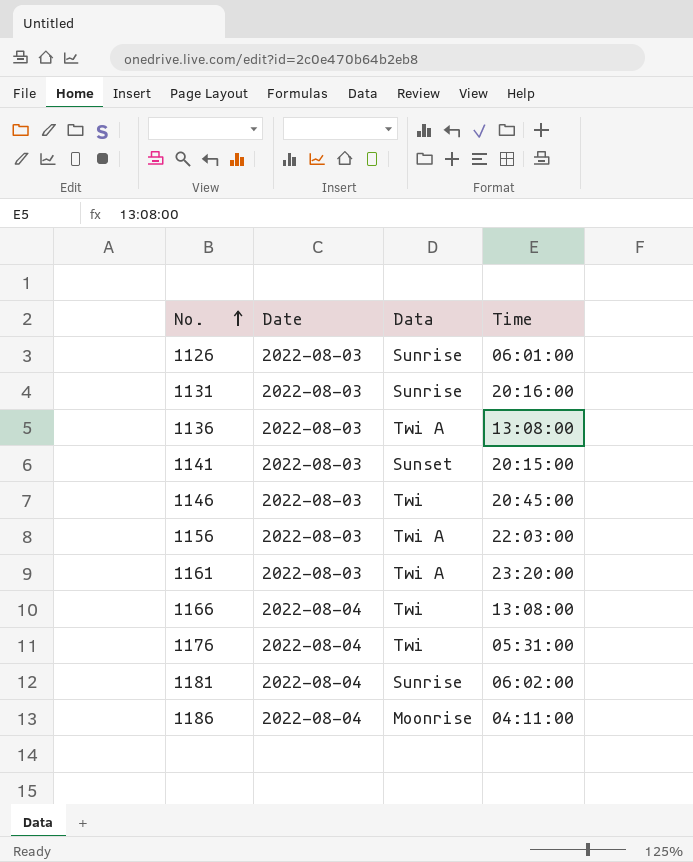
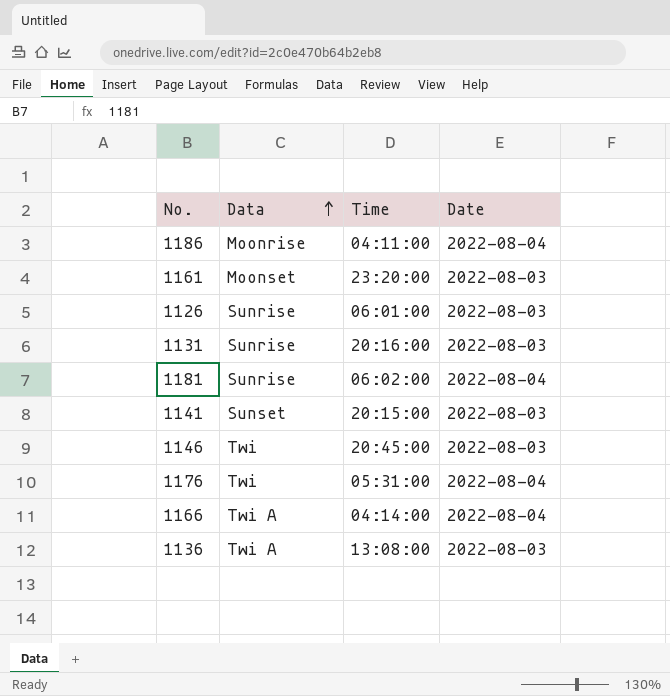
row order: No. ascending -> Data ascending
column Date | position: 2 -> 4
row 1156: 2022-08-03 | Twi A | 22:03:00 -> none
1161 | Data: Twi A -> Moonset
1166 | Data: Twi -> Twi A
1166 | Time: 13:08:00 -> 04:14:00

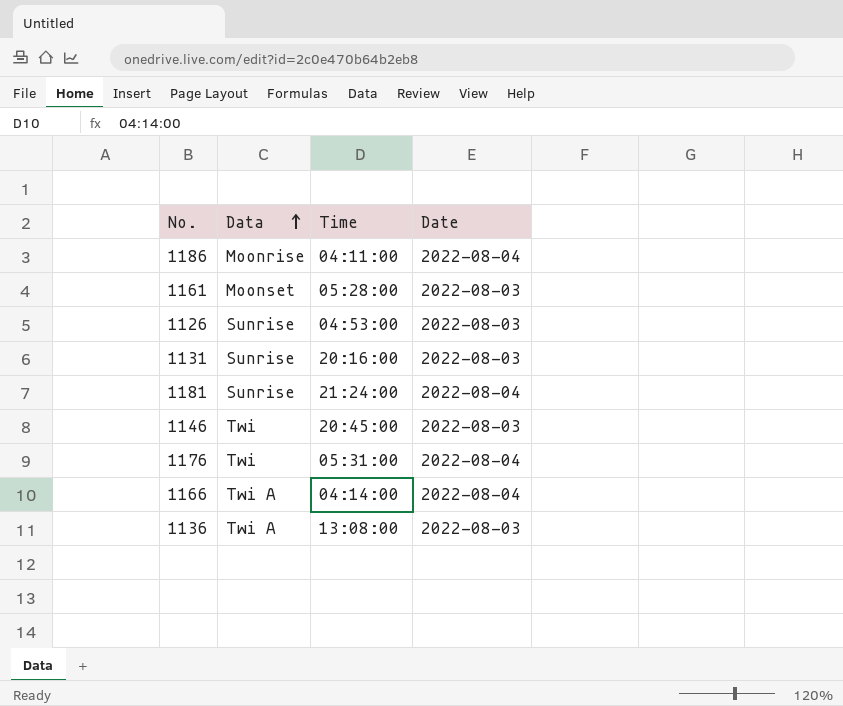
row 1141: Sunset | 20:15:00 | 2022-08-03 -> none
1161 | Time: 23:20:00 -> 05:28:00
1126 | Time: 06:01:00 -> 04:53:00
1181 | Time: 06:02:00 -> 21:24:00

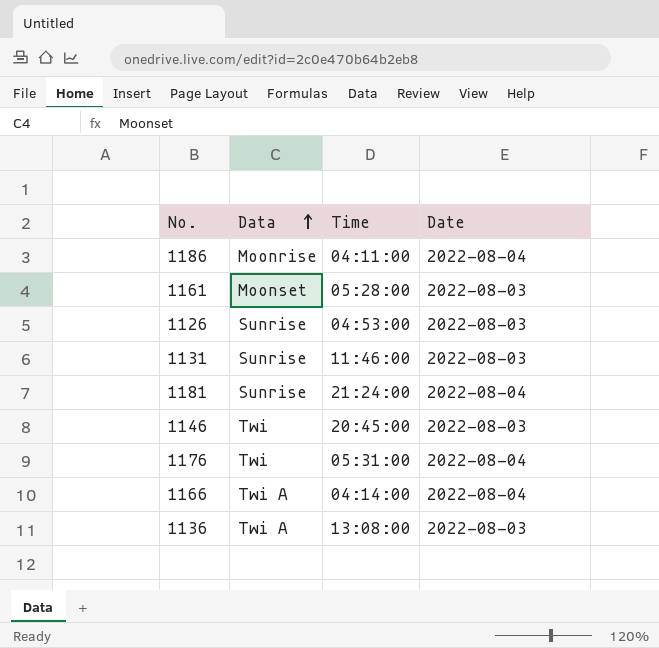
1131 | Time: 20:16:00 -> 11:46:00

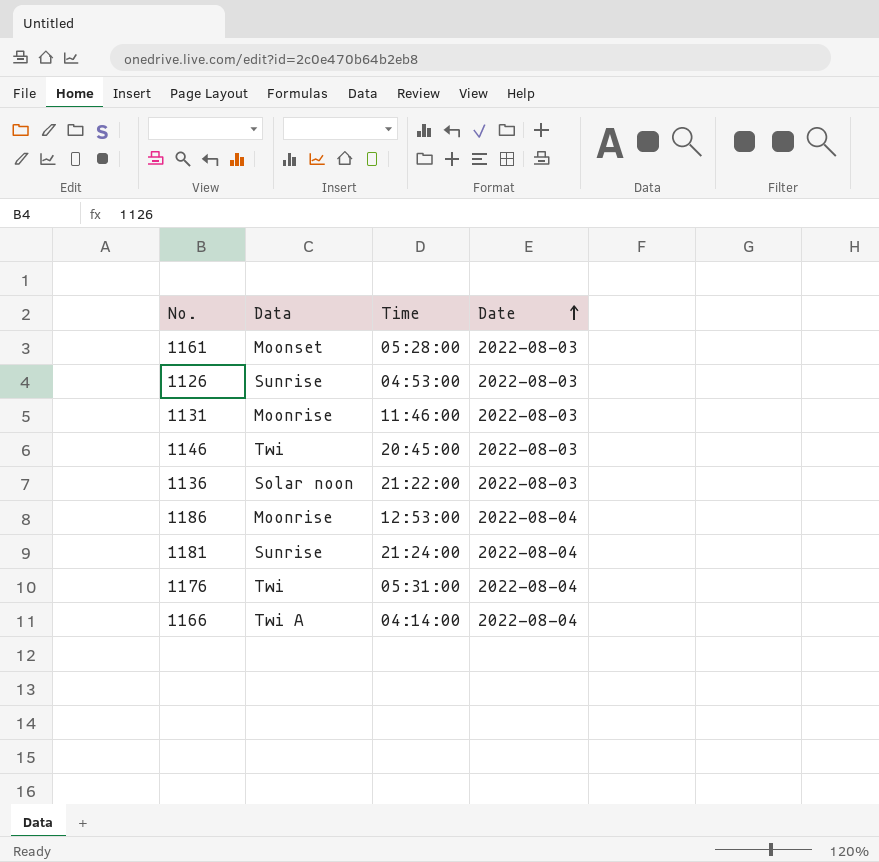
row order: Data ascending -> Date ascending
1131 | Data: Sunrise -> Moonrise
1136 | Data: Twi A -> Solar noon
1136 | Time: 13:08:00 -> 21:22:00
1186 | Time: 04:11:00 -> 12:53:00

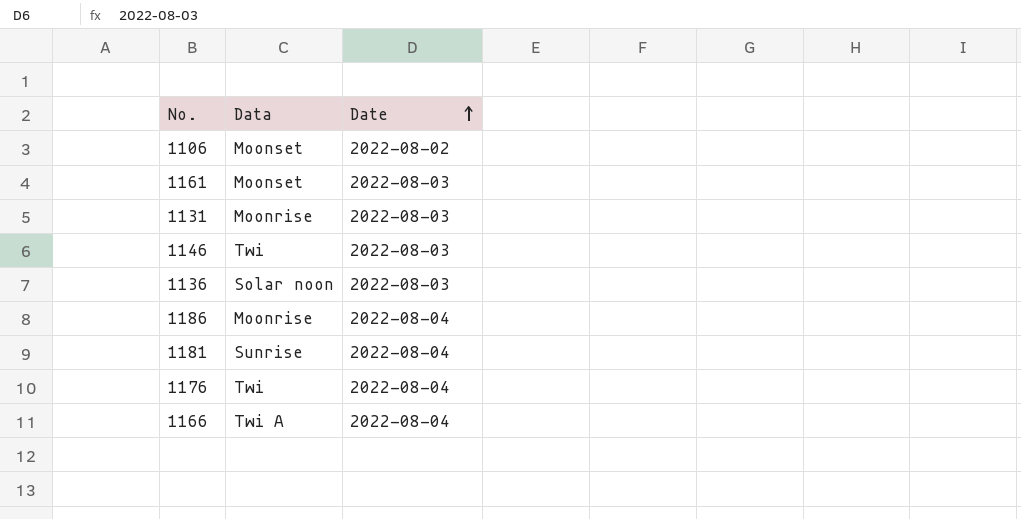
column Time | position: 3 -> none
row 1126: Sunrise | 04:53:00 | 2022-08-03 -> none
row 1106: none -> Moonset | 2022-08-02

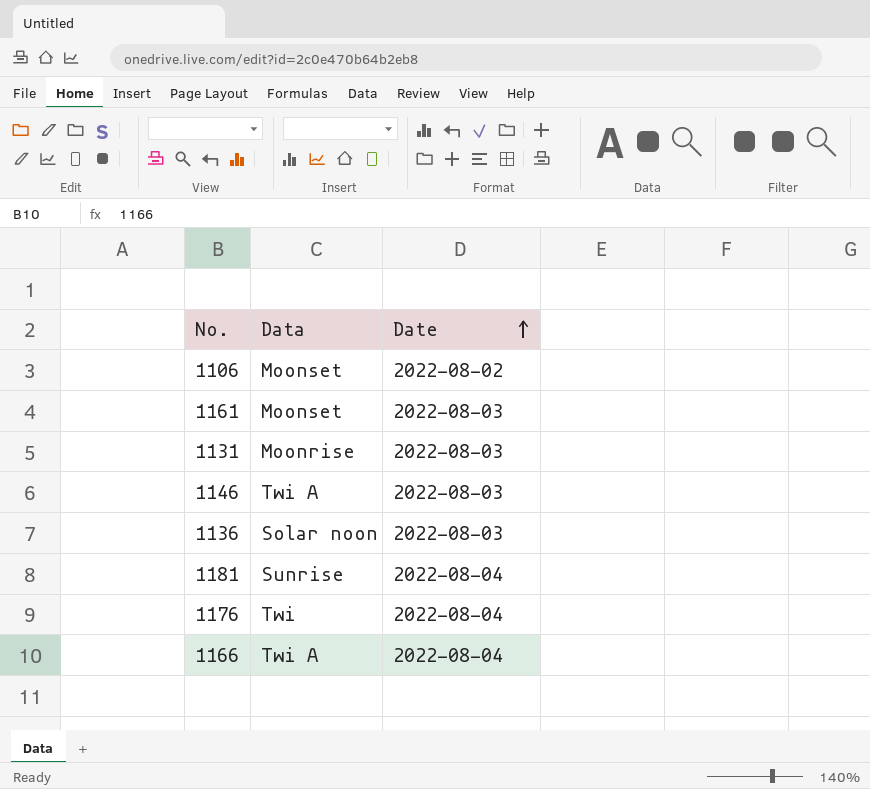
row 1186: Moonrise | 2022-08-04 -> none
1146 | Data: Twi -> Twi A

